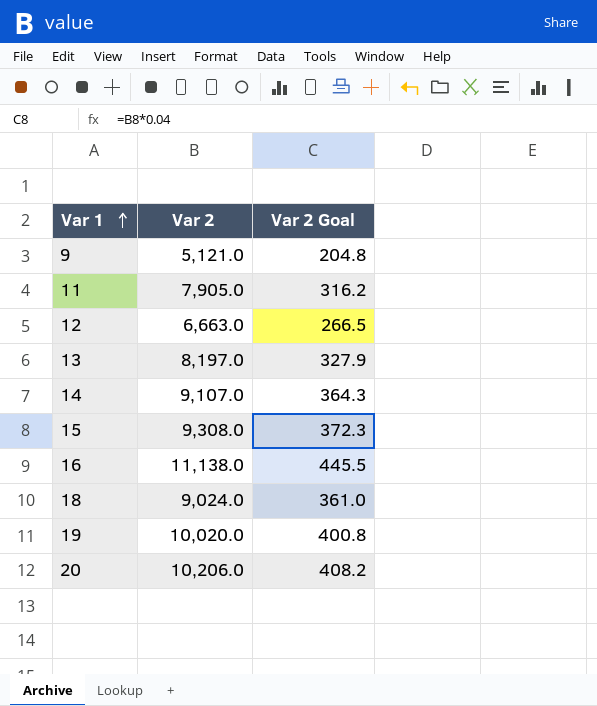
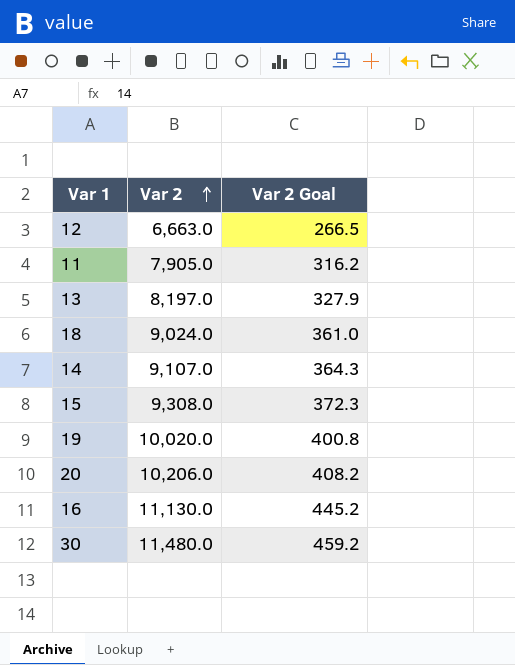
row order: Var 1 ascending -> Var 2 ascending
row 9: 5,121.0 | 204.8 -> none
16 | Var 2: 11,138.0 -> 11,130.0
16 | Var 2 Goal: 445.5 -> 445.2
row 30: none -> 11,480.0 | 459.2

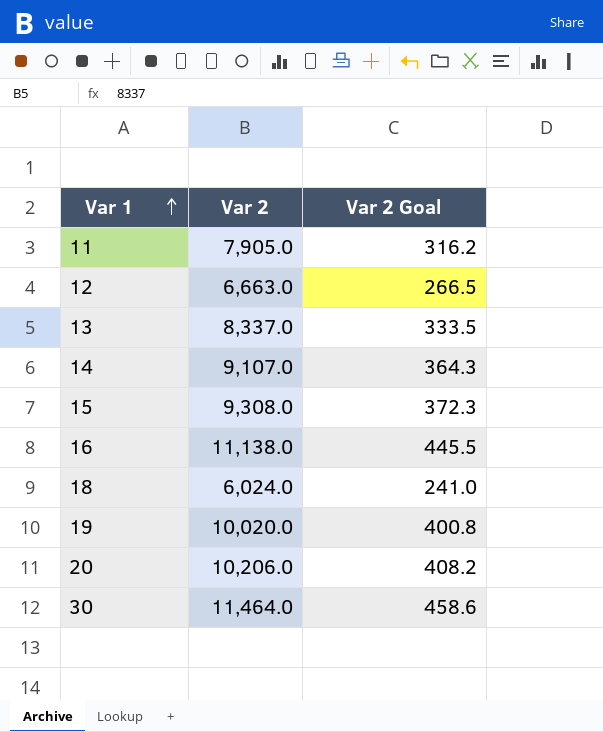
row order: Var 2 ascending -> Var 1 ascending
13 | Var 2: 8,197.0 -> 8,337.0
13 | Var 2 Goal: 327.9 -> 333.5
16 | Var 2: 11,130.0 -> 11,138.0
16 | Var 2 Goal: 445.2 -> 445.5
18 | Var 2: 9,024.0 -> 6,024.0
18 | Var 2 Goal: 361.0 -> 241.0
30 | Var 2: 11,480.0 -> 11,464.0
30 | Var 2 Goal: 459.2 -> 458.6

